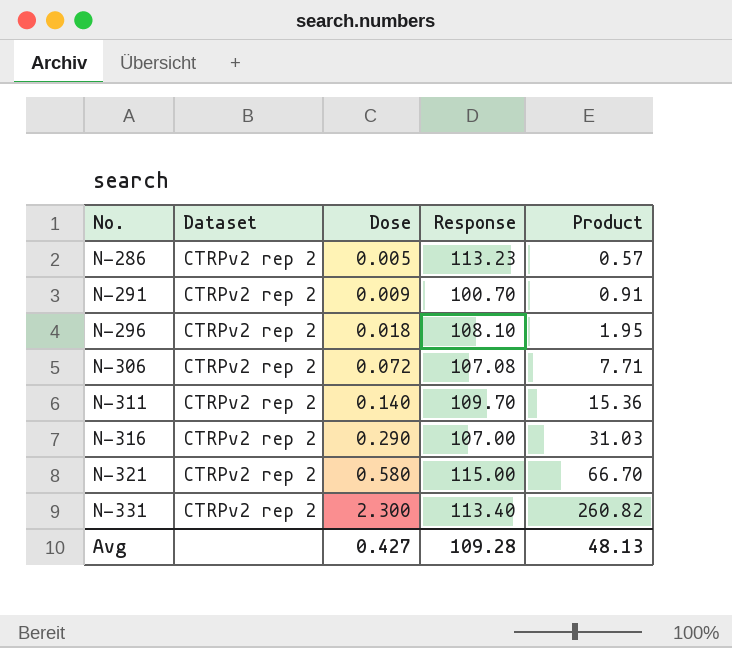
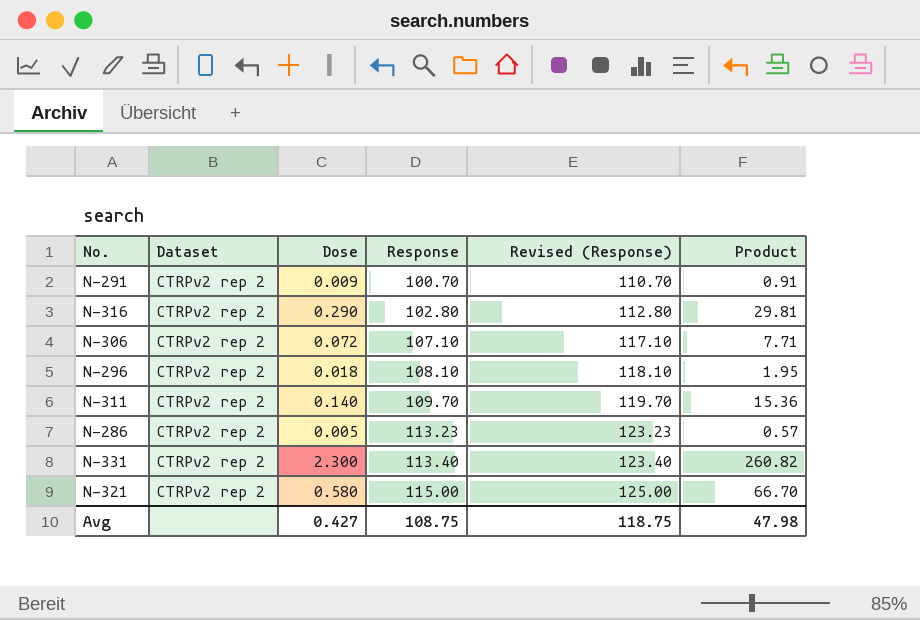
row order: No. ascending -> Response ascending
column Revised (Response) | formula: none -> [Response] + 10
N-316 | Response: 107.00 -> 102.80
N-316 | Product: 31.03 -> 29.81
N-306 | Response: 107.08 -> 107.10
Avg | Response: 109.28 -> 108.75
Avg | Product: 48.13 -> 47.98

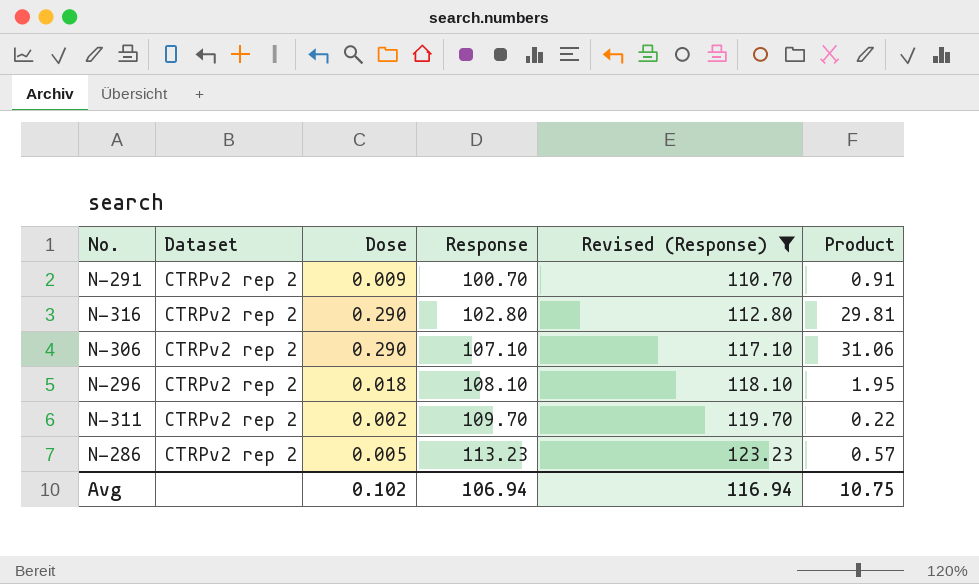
filter: none -> Revised (Response) <= 123.23
N-306 | Dose: 0.072 -> 0.290
N-306 | Product: 7.71 -> 31.06
N-311 | Dose: 0.140 -> 0.002
N-311 | Product: 15.36 -> 0.22
Avg | Dose: 0.427 -> 0.102
Avg | Response: 108.75 -> 106.94
Avg | Revised (Response): 118.75 -> 116.94
Avg | Product: 47.98 -> 10.75

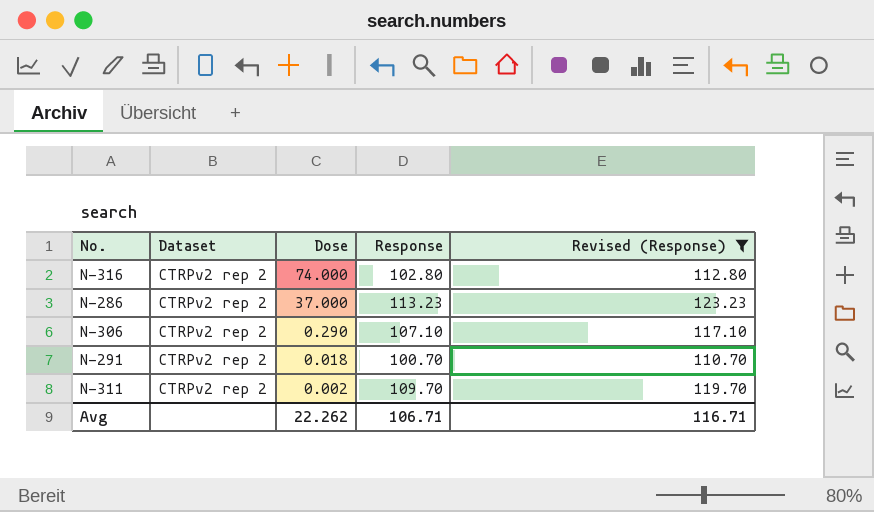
row order: Response ascending -> Dose descending
column Product | formula: [Dose] * [Response] -> none
row N-296: CTRPv2 rep 2 | 0.018 | 108.10 | 118.10 | 1.95 -> none
N-316 | Dose: 0.290 -> 74.000
N-286 | Dose: 0.005 -> 37.000
N-291 | Dose: 0.009 -> 0.018
Avg | Dose: 0.102 -> 22.262
Avg | Response: 106.94 -> 106.71
Avg | Revised (Response): 116.94 -> 116.71

